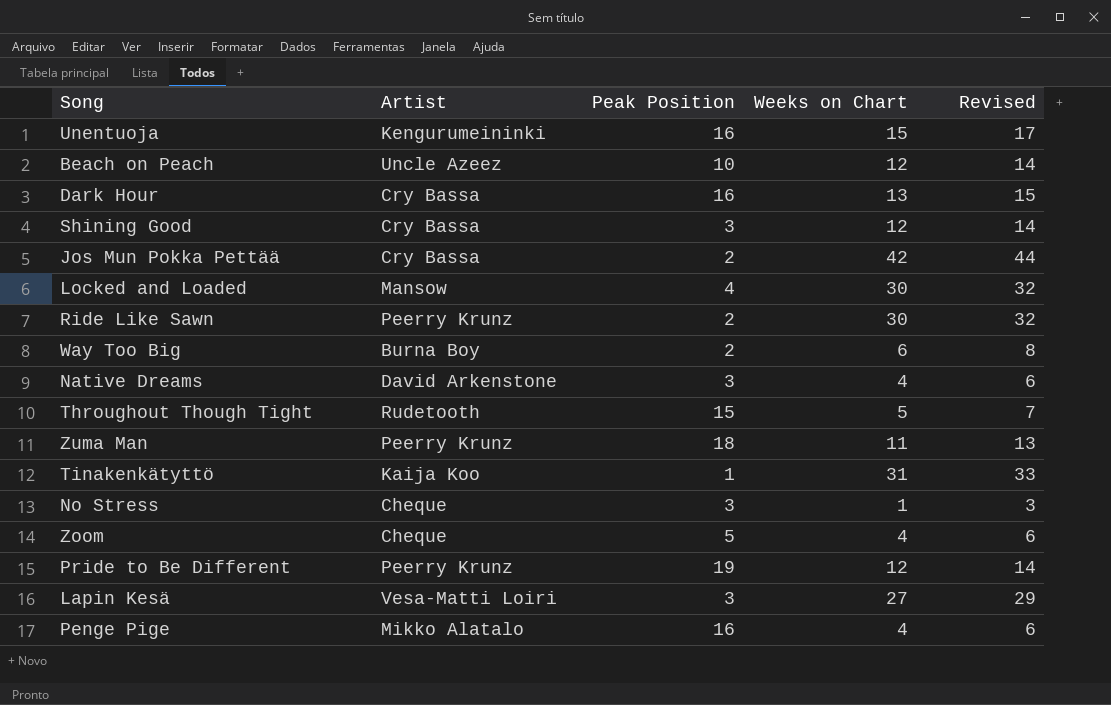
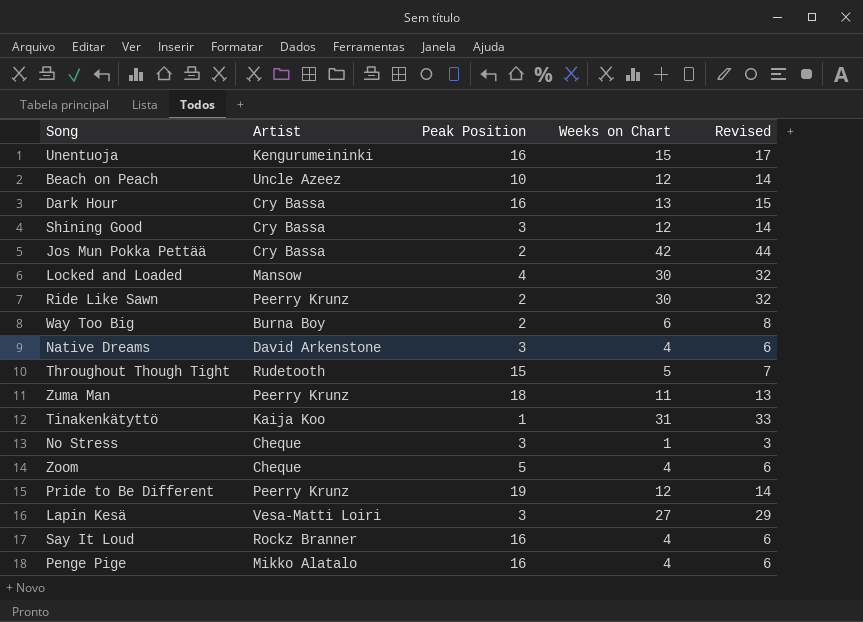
row Say It Loud: none -> Rockz Branner | 16 | 4 | 6

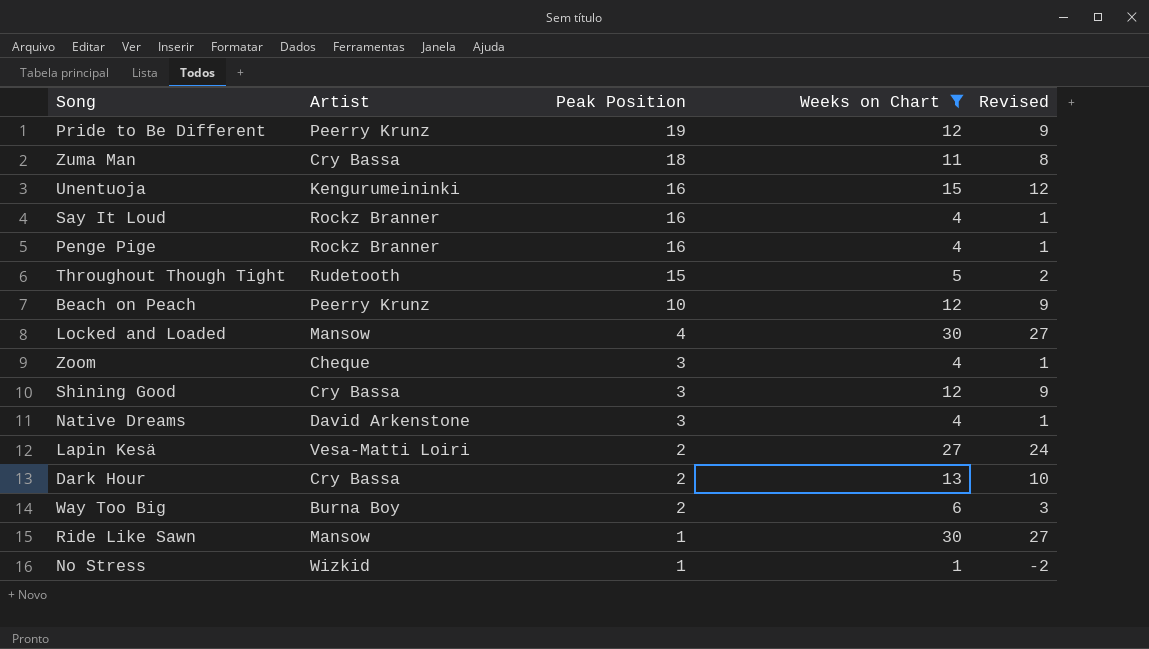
filter: none -> Weeks on Chart <= 30
row order: none -> Peak Position descending
column Revised | formula: [Weeks on Chart] + 2 -> [Weeks on Chart] - 3
Zuma Man | Artist: Peerry Krunz -> Cry Bassa
Penge Pige | Artist: Mikko Alatalo -> Rockz Branner
Beach on Peach | Artist: Uncle Azeez -> Peerry Krunz
Zoom | Peak Position: 5 -> 3
Lapin Kesä | Peak Position: 3 -> 2
Dark Hour | Peak Position: 16 -> 2
Ride Like Sawn | Artist: Peerry Krunz -> Mansow
Ride Like Sawn | Peak Position: 2 -> 1
No Stress | Artist: Cheque -> Wizkid
No Stress | Peak Position: 3 -> 1

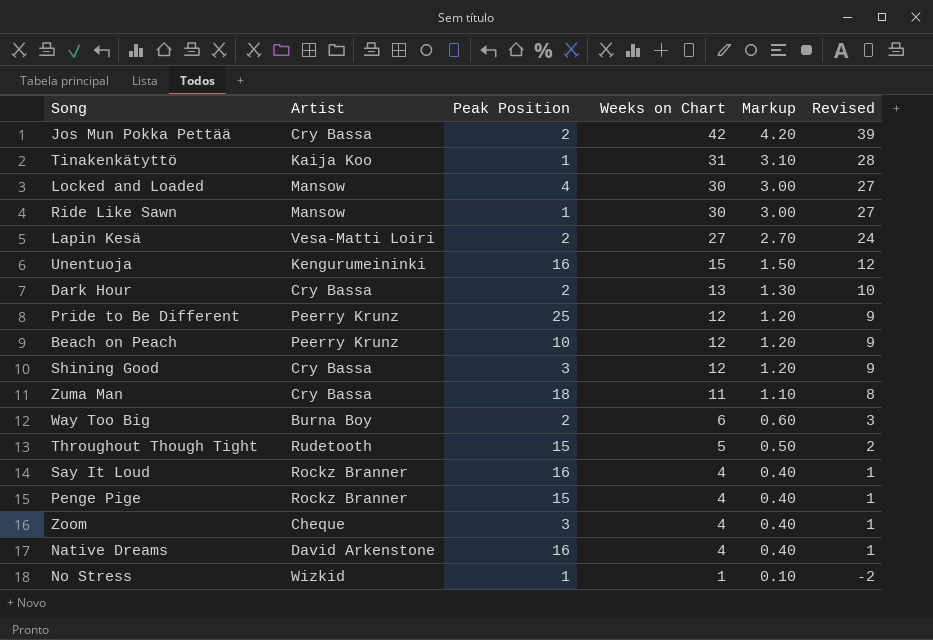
filter: Weeks on Chart <= 30 -> none
row order: Peak Position descending -> Weeks on Chart descending
column Markup | formula: none -> [Weeks on Chart] * 0.1
Pride to Be Different | Peak Position: 19 -> 25
Penge Pige | Peak Position: 16 -> 15
Native Dreams | Peak Position: 3 -> 16

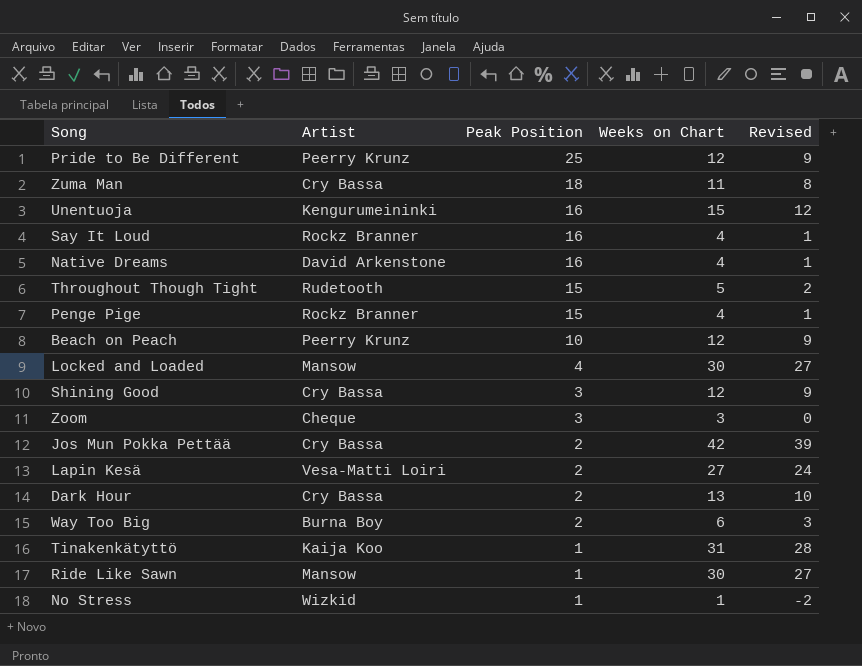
row order: Weeks on Chart descending -> Peak Position descending
column Markup | formula: [Weeks on Chart] * 0.1 -> none
Zoom | Weeks on Chart: 4 -> 3
Zoom | Revised: 1 -> 0

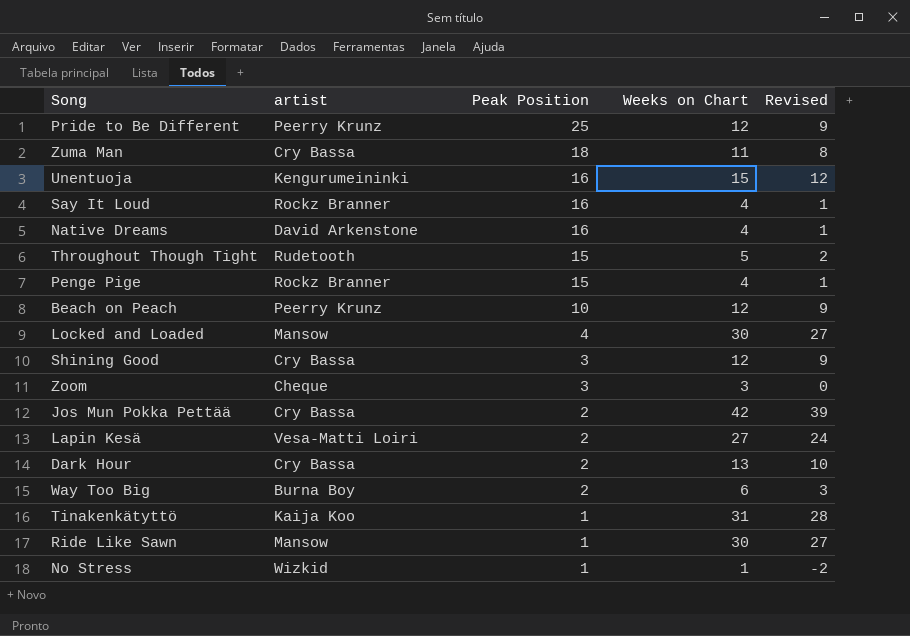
column name: Artist -> artist

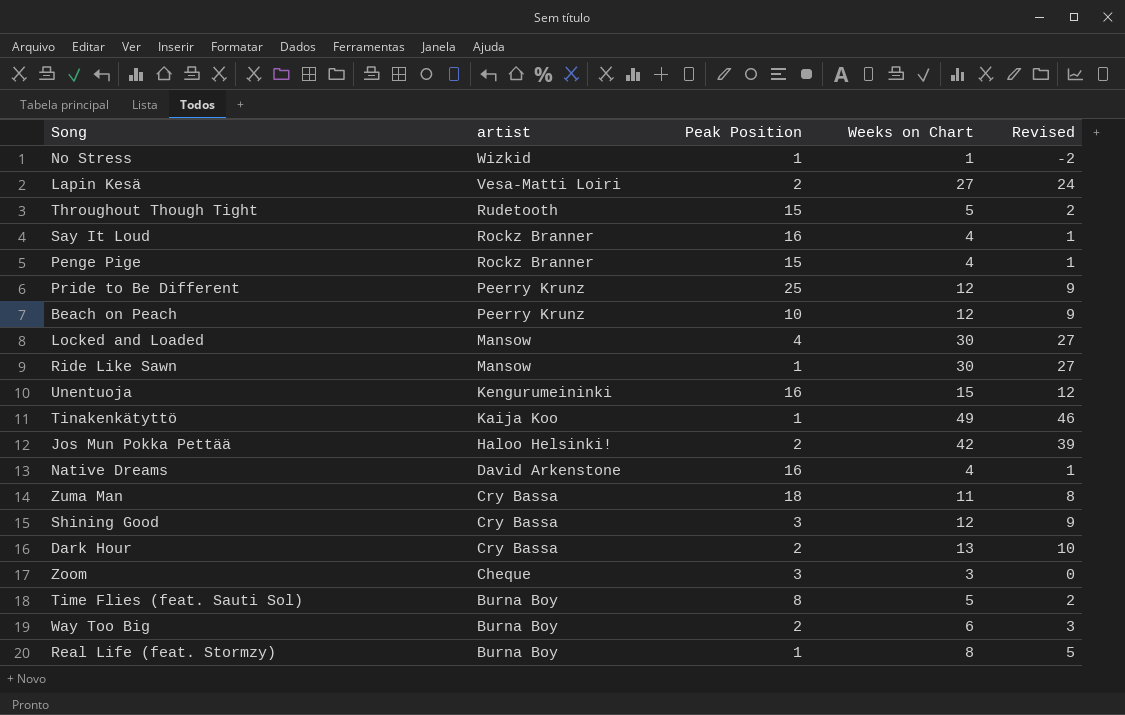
row order: Peak Position descending -> artist descending
Tinakenkätyttö | Weeks on Chart: 31 -> 49
Tinakenkätyttö | Revised: 28 -> 46
Jos Mun Pokka Pettää | artist: Cry Bassa -> Haloo Helsinki!
row Time Flies (feat. Sauti Sol): none -> Burna Boy | 8 | 5 | 2
row Real Life (feat. Stormzy): none -> Burna Boy | 1 | 8 | 5

